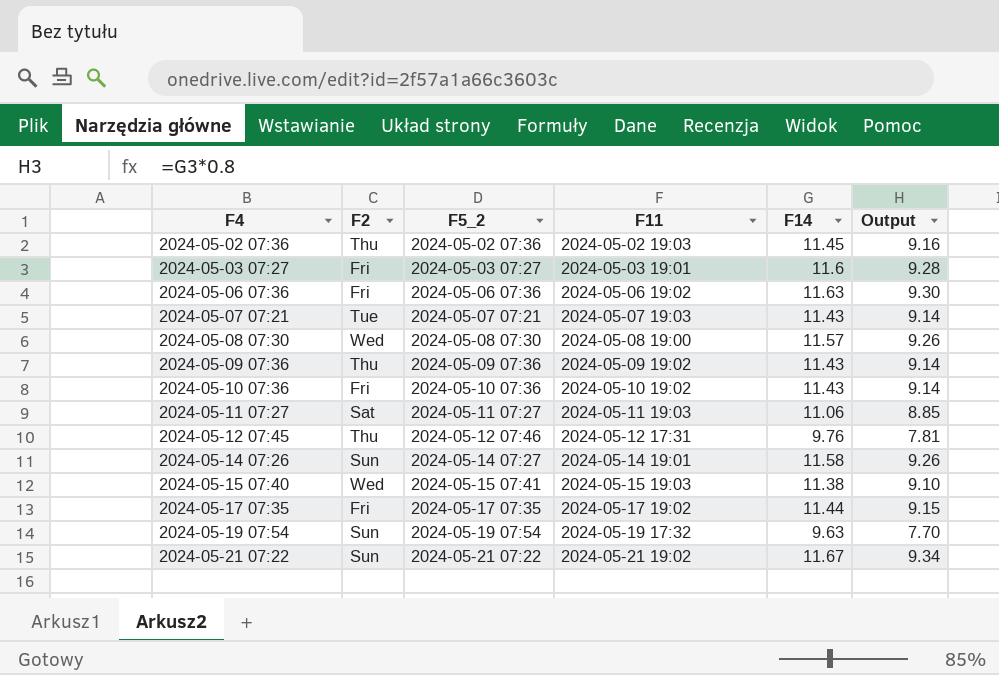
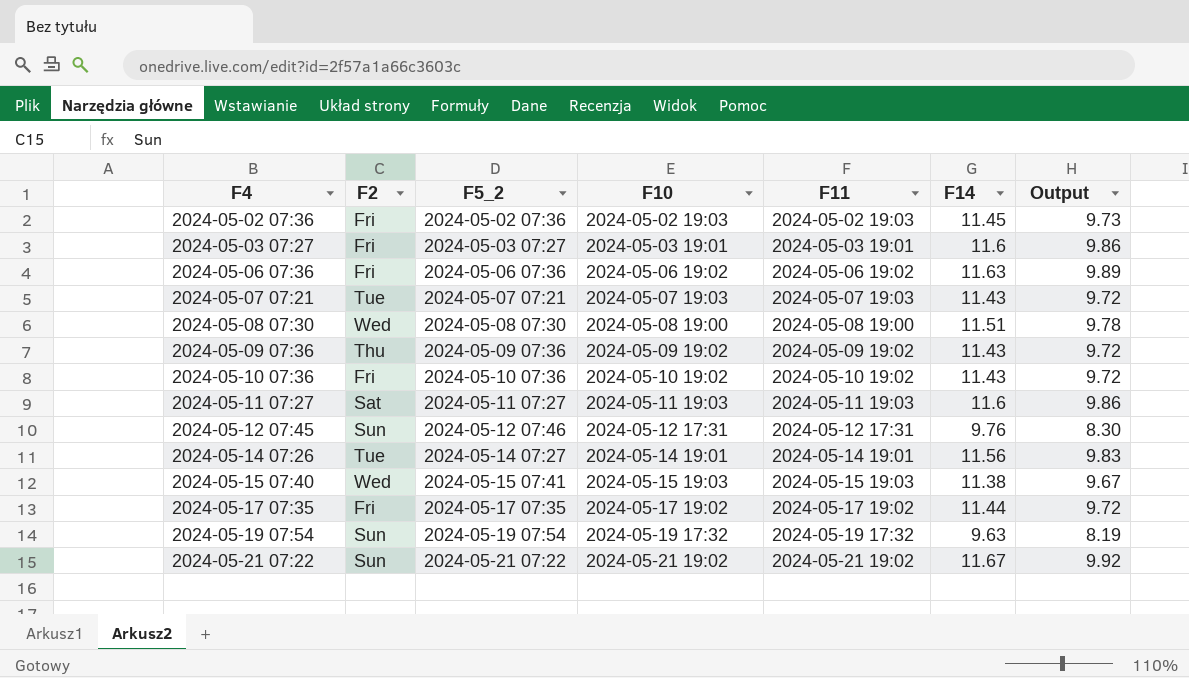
column F10 | position: none -> 4
column Output | formula: [F14] * 0.8 -> [F14] * 0.85
2024-05-02 07:36 | F2: Thu -> Fri
2024-05-08 07:30 | F14: 11.57 -> 11.51
2024-05-11 07:27 | F14: 11.06 -> 11.6
2024-05-12 07:45 | F2: Thu -> Sun
2024-05-14 07:26 | F2: Sun -> Tue
2024-05-14 07:26 | F14: 11.58 -> 11.56

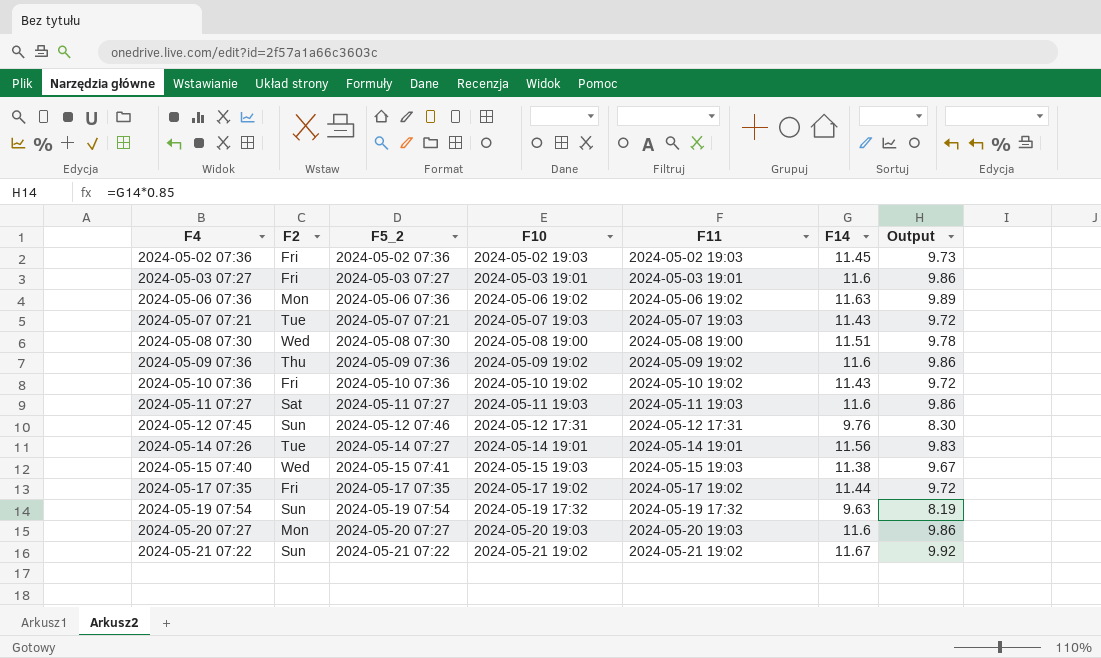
2024-05-06 07:36 | F2: Fri -> Mon
2024-05-09 07:36 | F14: 11.43 -> 11.6
2024-05-09 07:36 | Output: 9.72 -> 9.86
row 2024-05-20 07:27: none -> Mon | 2024-05-20 07:27 | 2024-05-20 19:03 | 2024-05-20 19:03 | 11.6 | 9.86

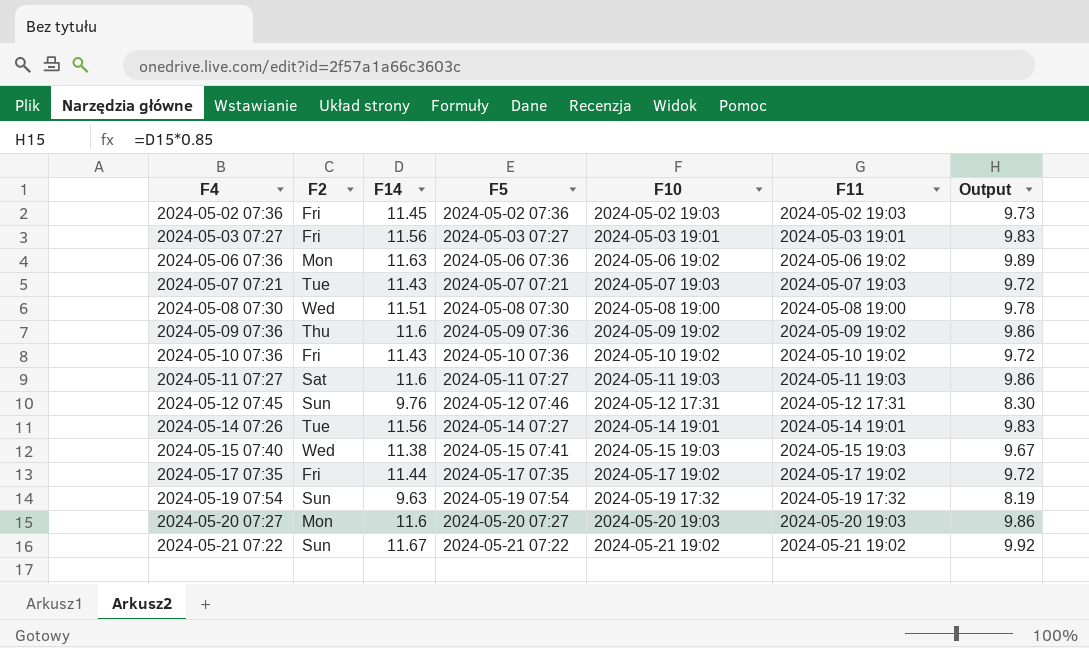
column F14 | position: 6 -> 3
column name: F5_2 -> F5
2024-05-03 07:27 | F14: 11.6 -> 11.56
2024-05-03 07:27 | Output: 9.86 -> 9.83

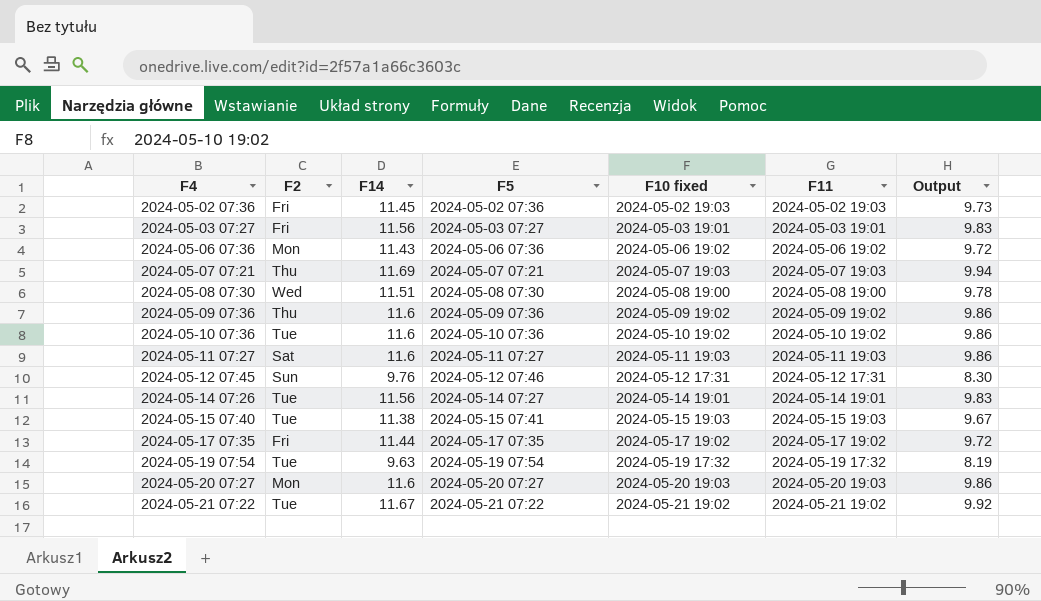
column name: F10 -> F10 fixed
2024-05-06 07:36 | F14: 11.63 -> 11.43
2024-05-06 07:36 | Output: 9.89 -> 9.72
2024-05-07 07:21 | F2: Tue -> Thu
2024-05-07 07:21 | F14: 11.43 -> 11.69
2024-05-07 07:21 | Output: 9.72 -> 9.94
2024-05-10 07:36 | F2: Fri -> Tue
2024-05-10 07:36 | F14: 11.43 -> 11.6
2024-05-10 07:36 | Output: 9.72 -> 9.86
2024-05-15 07:40 | F2: Wed -> Tue
2024-05-19 07:54 | F2: Sun -> Tue
2024-05-21 07:22 | F2: Sun -> Tue

